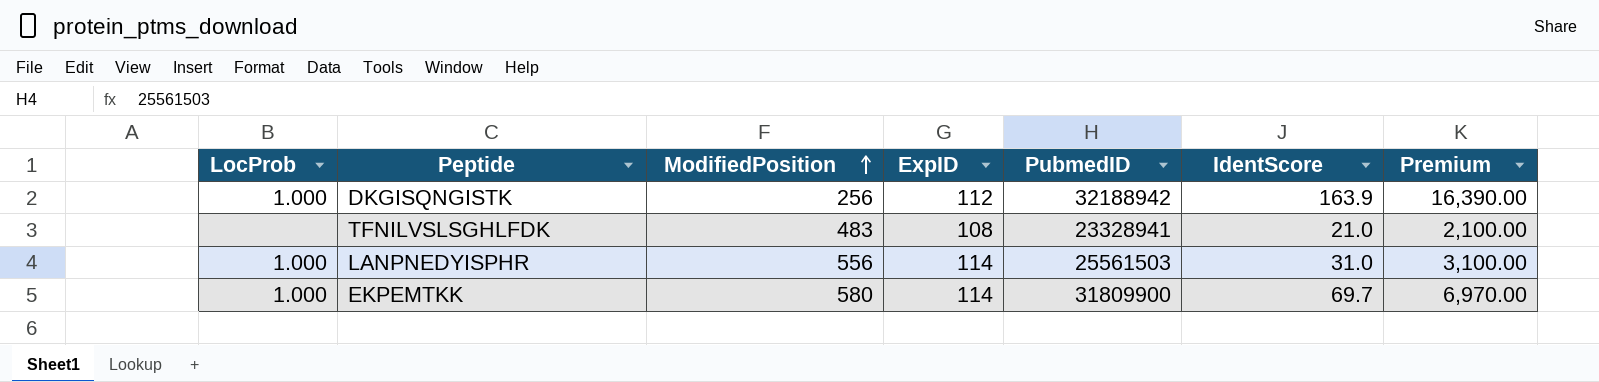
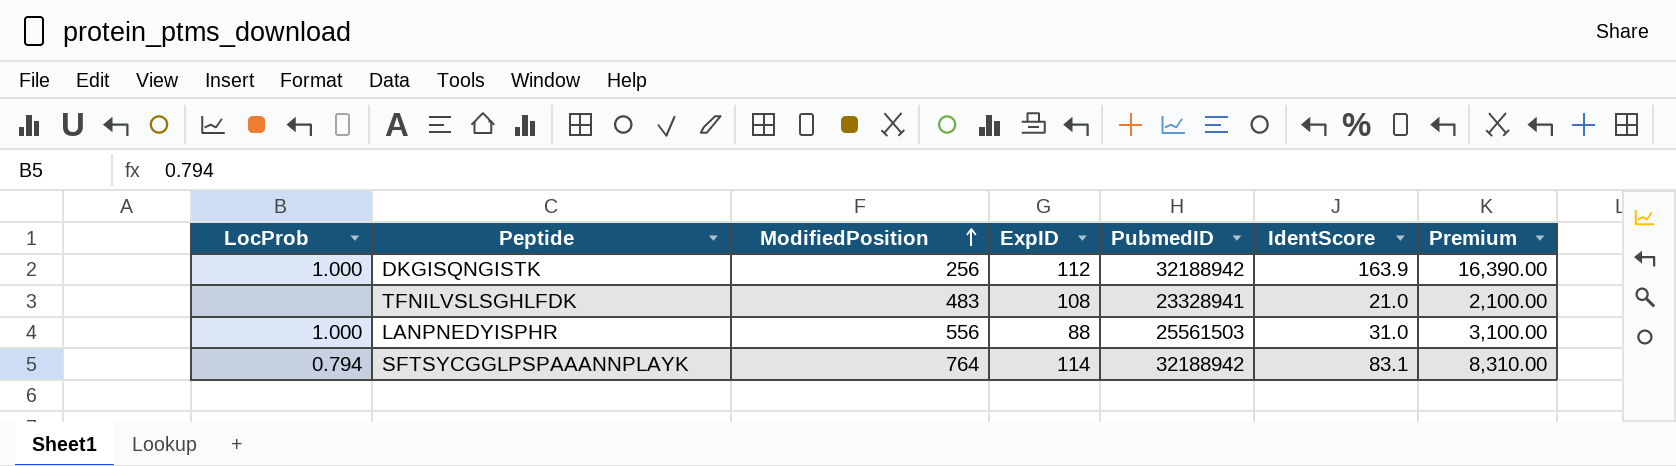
row EKPEMTKK: 1.000 | 580 | 114 | 31809900 | 69.7 | 6,970.00 -> none
LANPNEDYISPHR | ExpID: 114 -> 88
row SFTSYCGGLPSPAAANNPLAYK: none -> 0.794 | 764 | 114 | 32188942 | 83.1 | 8,310.00

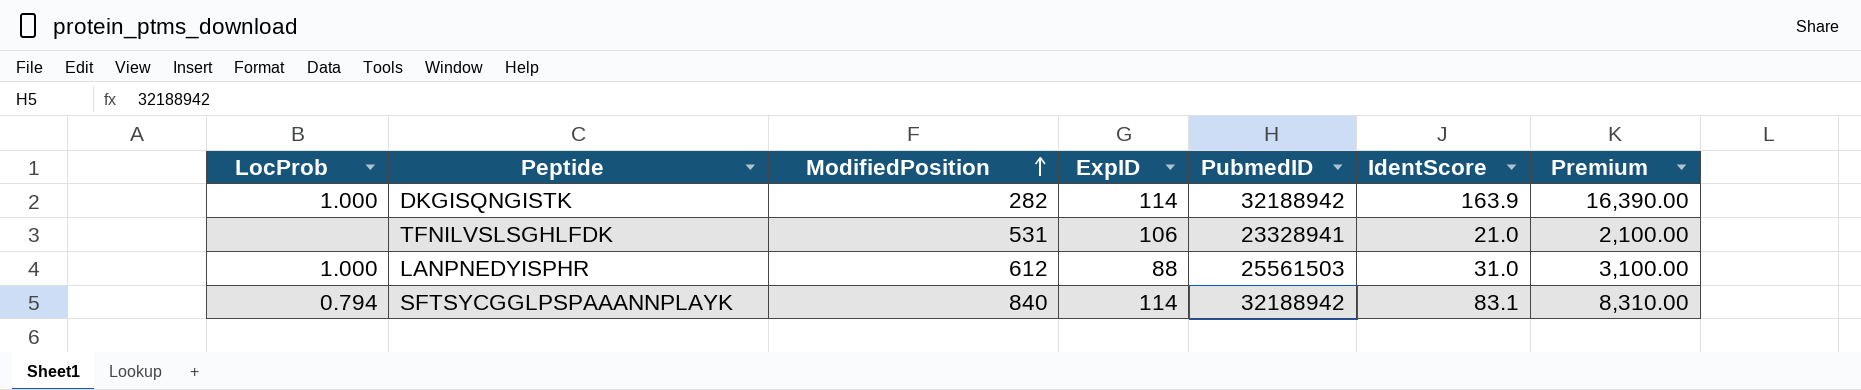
DKGISQNGISTK | ModifiedPosition: 256 -> 282
DKGISQNGISTK | ExpID: 112 -> 114
TFNILVSLSGHLFDK | ModifiedPosition: 483 -> 531
TFNILVSLSGHLFDK | ExpID: 108 -> 106
LANPNEDYISPHR | ModifiedPosition: 556 -> 612
SFTSYCGGLPSPAAANNPLAYK | ModifiedPosition: 764 -> 840

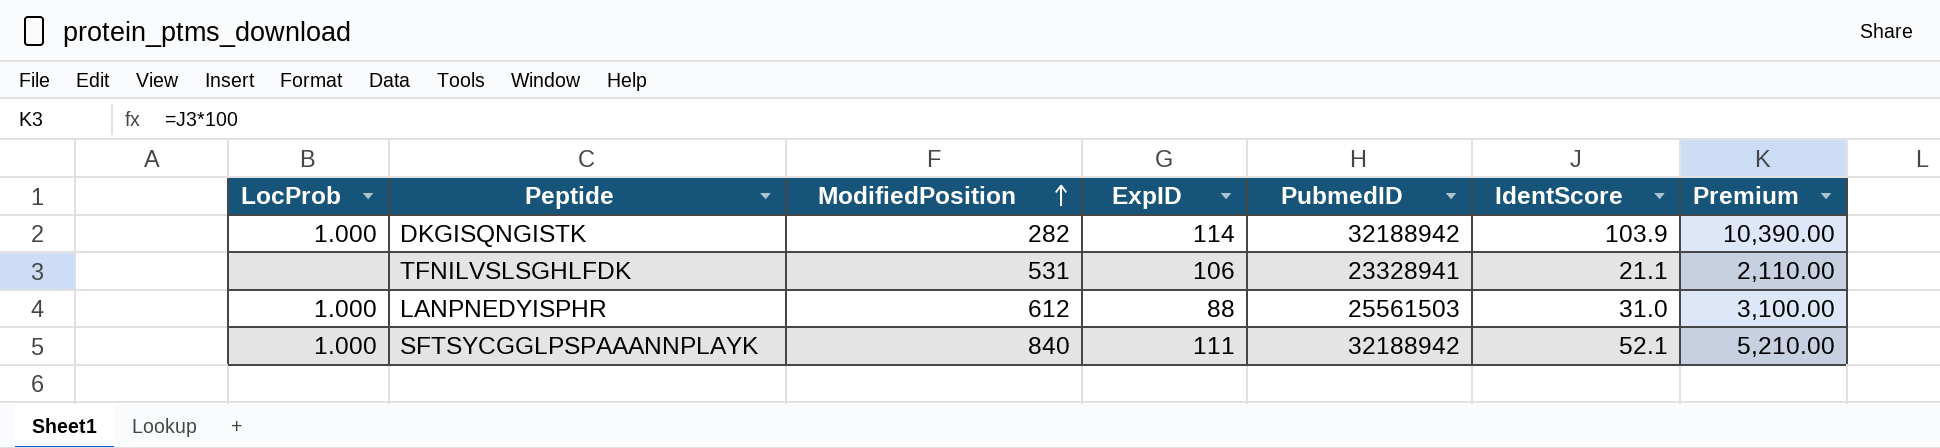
DKGISQNGISTK | IdentScore: 163.9 -> 103.9
DKGISQNGISTK | Premium: 16,390.00 -> 10,390.00
TFNILVSLSGHLFDK | IdentScore: 21.0 -> 21.1
TFNILVSLSGHLFDK | Premium: 2,100.00 -> 2,110.00
SFTSYCGGLPSPAAANNPLAYK | LocProb: 0.794 -> 1.000
SFTSYCGGLPSPAAANNPLAYK | ExpID: 114 -> 111
SFTSYCGGLPSPAAANNPLAYK | IdentScore: 83.1 -> 52.1
SFTSYCGGLPSPAAANNPLAYK | Premium: 8,310.00 -> 5,210.00

